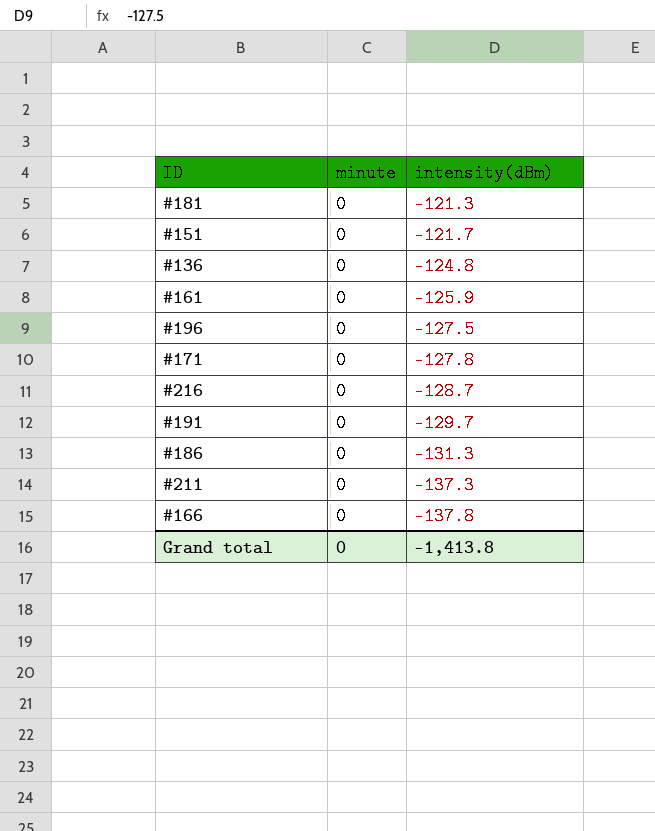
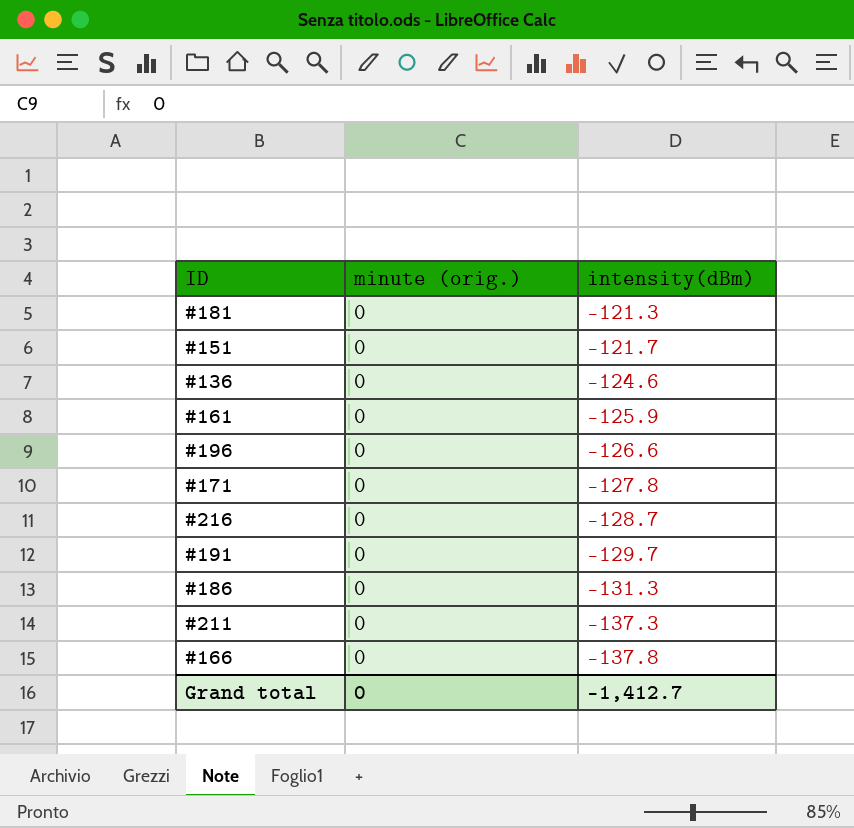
column name: minute -> minute (orig.)
#136 | intensity(dBm): -124.8 -> -124.6
#196 | intensity(dBm): -127.5 -> -126.6
Grand total | intensity(dBm): -1,413.8 -> -1,412.7

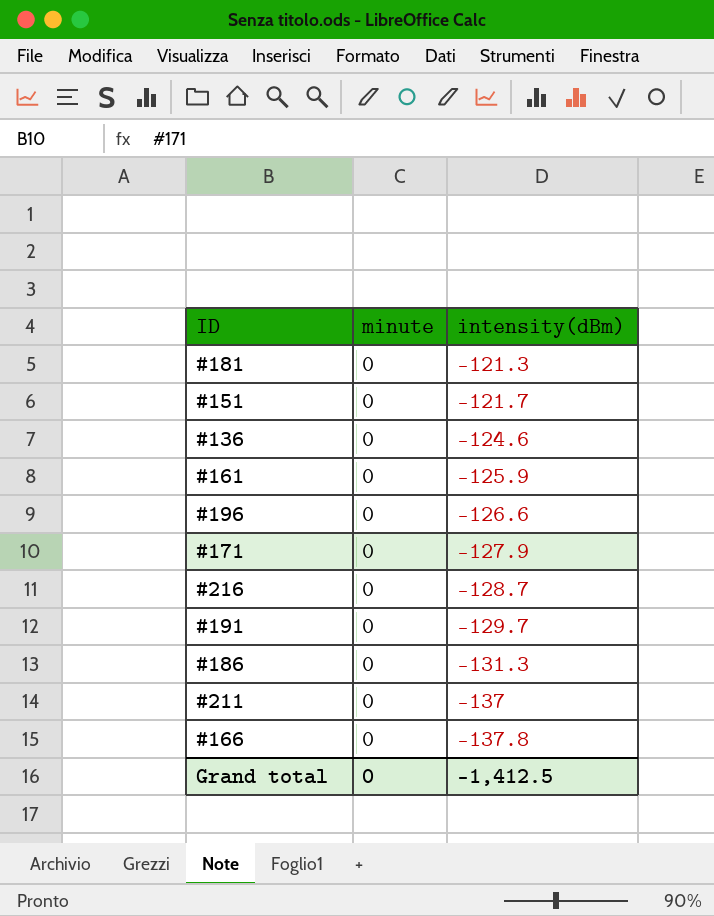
column name: minute (orig.) -> minute
#171 | intensity(dBm): -127.8 -> -127.9
#211 | intensity(dBm): -137.3 -> -137
Grand total | intensity(dBm): -1,412.7 -> -1,412.5

